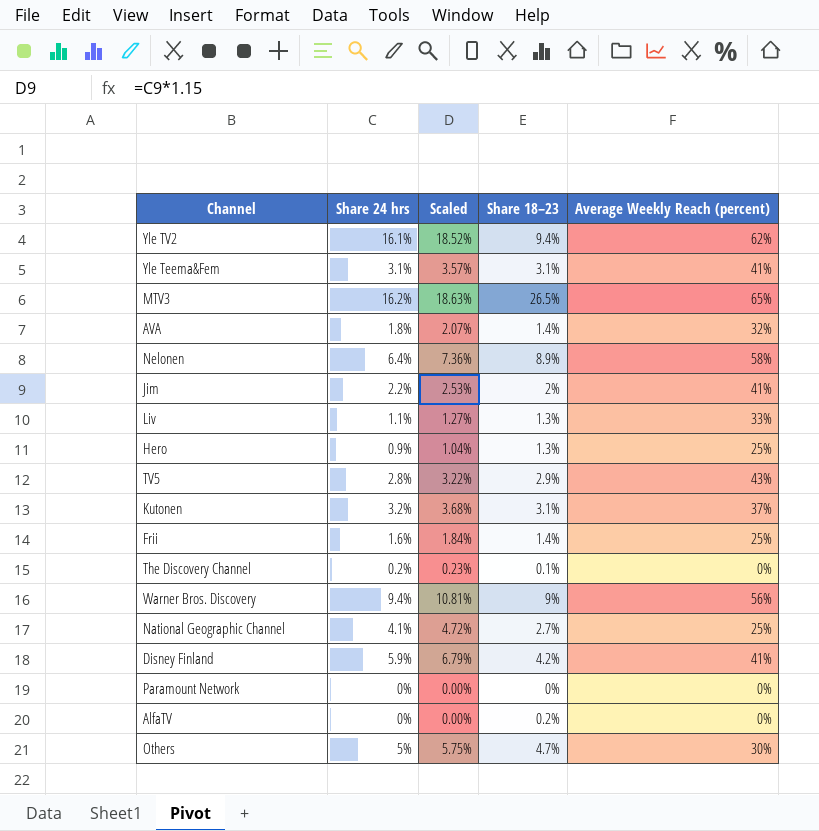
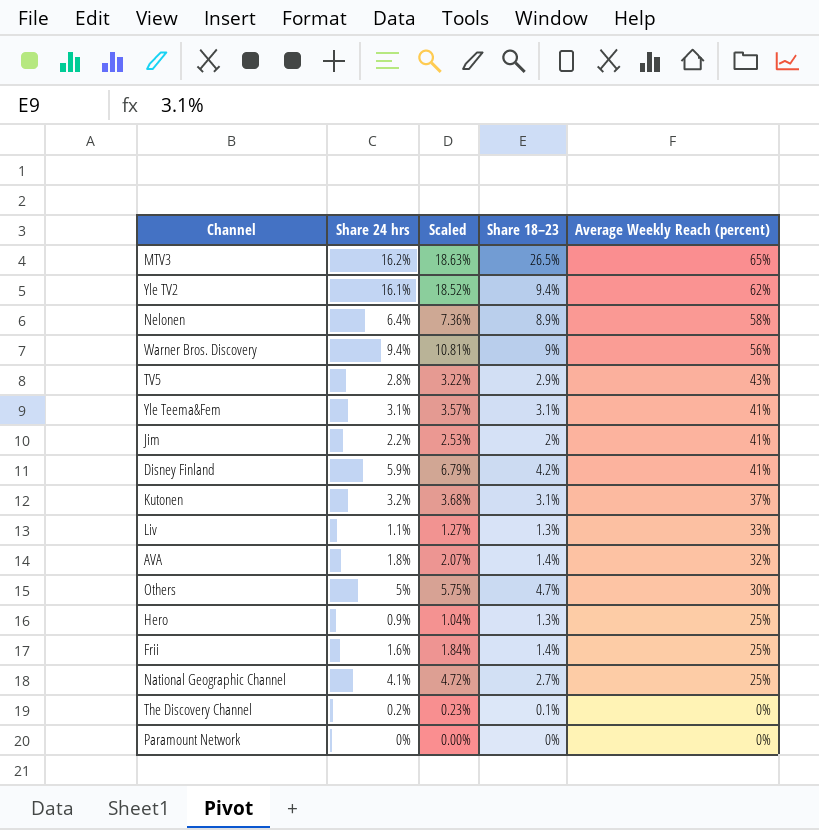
row order: none -> Average Weekly Reach (percent) descending
row AlfaTV: 0% | 0.00% | 0.2% | 0% -> none

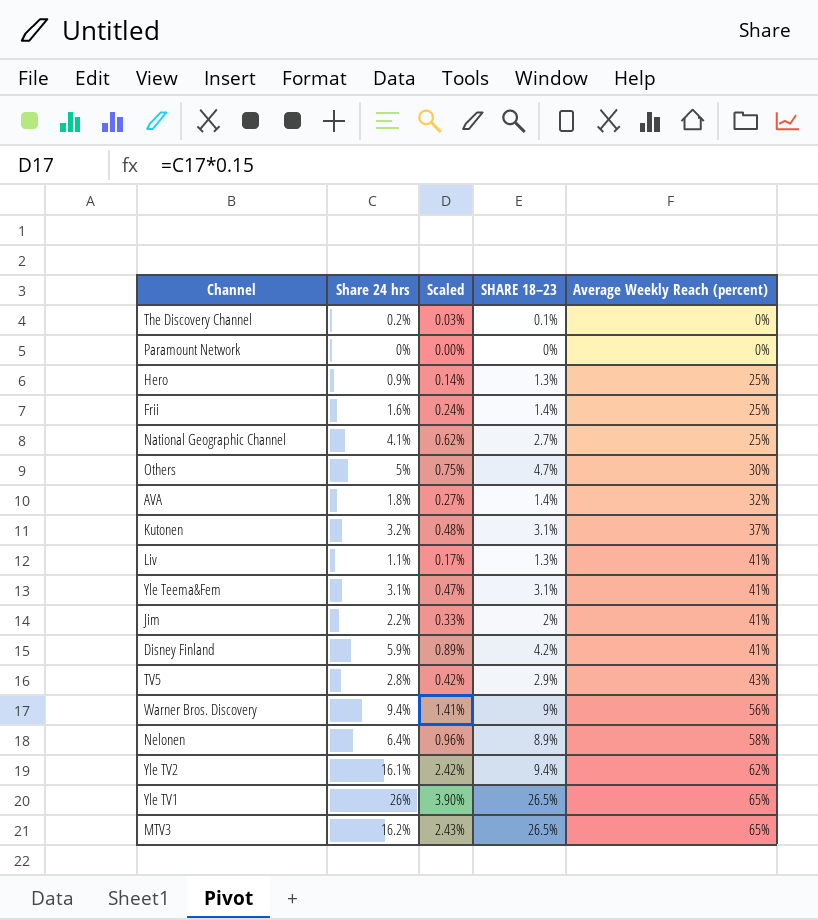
row order: Average Weekly Reach (percent) descending -> Average Weekly Reach (percent) ascending
column Scaled | formula: [Share 24 hrs] * 1.15 -> [Share 24 hrs] * 0.15
column name: Share 18–23 -> SHARE 18–23
Liv | Average Weekly Reach (percent): 33% -> 41%
row Yle TV1: none -> 26% | 3.90% | 26.5% | 65%

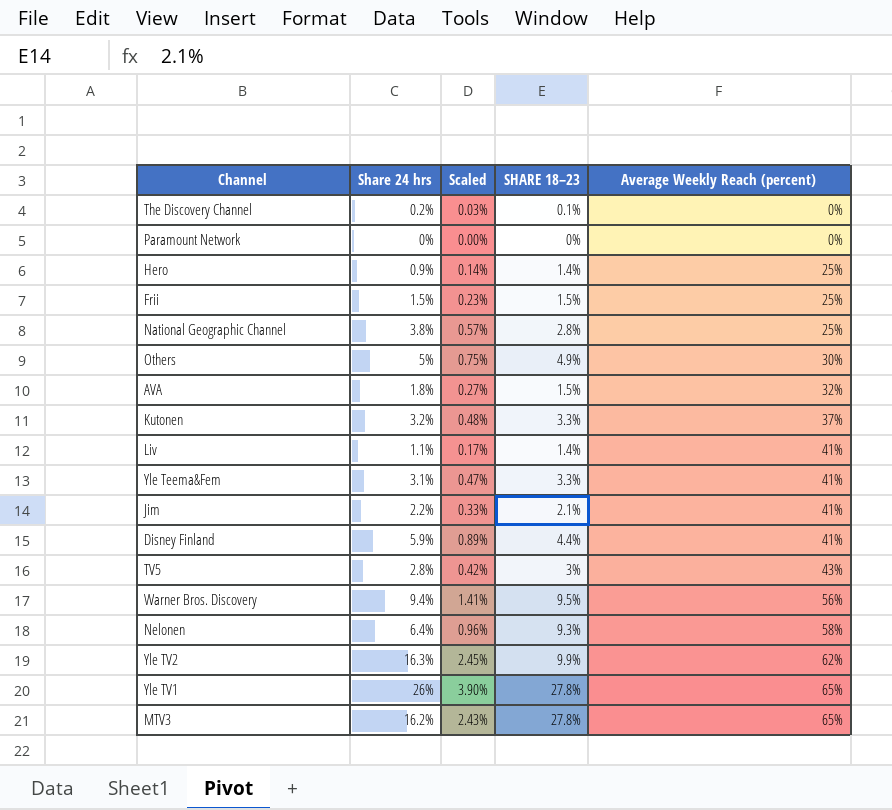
Hero | SHARE 18–23: 1.3% -> 1.4%
Frii | Share 24 hrs: 1.6% -> 1.5%
Frii | Scaled: 0.24% -> 0.23%
Frii | SHARE 18–23: 1.4% -> 1.5%
National Geographic Channel | Share 24 hrs: 4.1% -> 3.8%
National Geographic Channel | Scaled: 0.62% -> 0.57%
National Geographic Channel | SHARE 18–23: 2.7% -> 2.8%
Others | SHARE 18–23: 4.7% -> 4.9%
AVA | SHARE 18–23: 1.4% -> 1.5%
Kutonen | SHARE 18–23: 3.1% -> 3.3%
Liv | SHARE 18–23: 1.3% -> 1.4%
Yle Teema&Fem | SHARE 18–23: 3.1% -> 3.3%
Jim | SHARE 18–23: 2% -> 2.1%
Disney Finland | SHARE 18–23: 4.2% -> 4.4%
TV5 | SHARE 18–23: 2.9% -> 3%
Warner Bros. Discovery | SHARE 18–23: 9% -> 9.5%
Nelonen | SHARE 18–23: 8.9% -> 9.3%
Yle TV2 | Share 24 hrs: 16.1% -> 16.3%
Yle TV2 | Scaled: 2.42% -> 2.45%
Yle TV2 | SHARE 18–23: 9.4% -> 9.9%
Yle TV1 | SHARE 18–23: 26.5% -> 27.8%
MTV3 | SHARE 18–23: 26.5% -> 27.8%

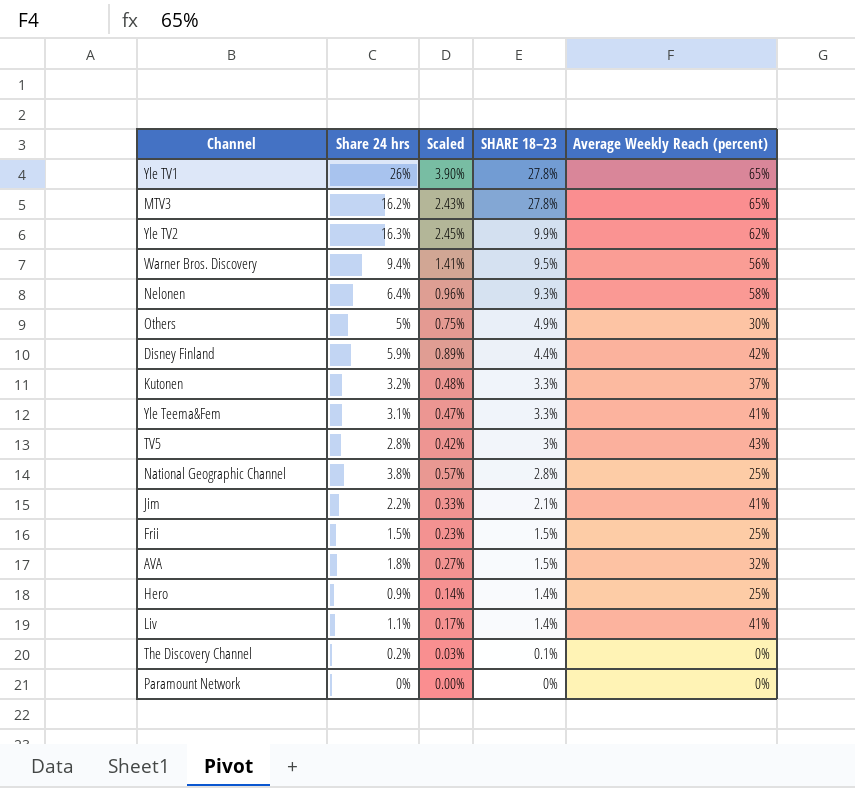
row order: Average Weekly Reach (percent) ascending -> SHARE 18–23 descending
Disney Finland | Average Weekly Reach (percent): 41% -> 42%

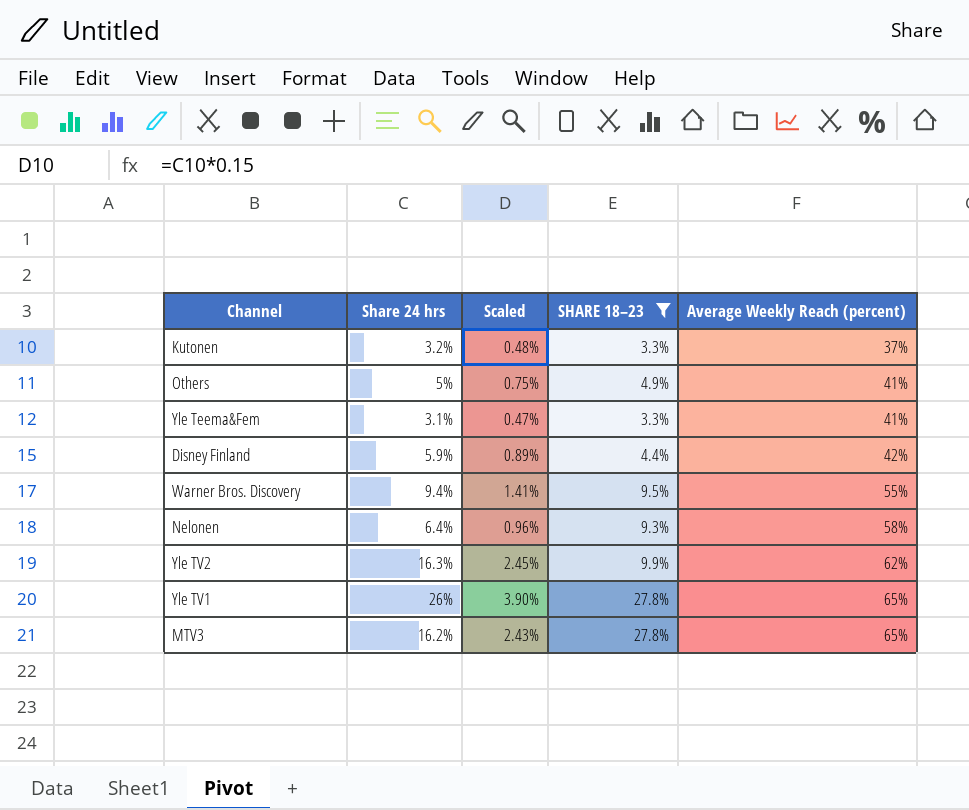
filter: none -> SHARE 18–23 >= 3.3%
row order: SHARE 18–23 descending -> Average Weekly Reach (percent) ascending
Others | Average Weekly Reach (percent): 30% -> 41%
Warner Bros. Discovery | Average Weekly Reach (percent): 56% -> 55%

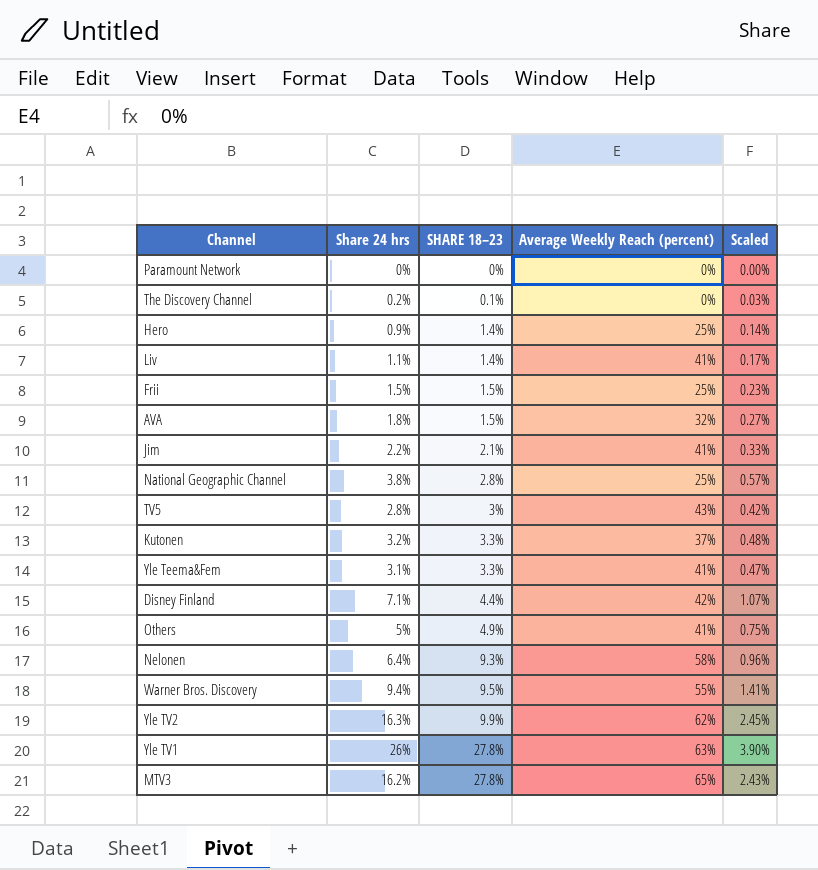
filter: SHARE 18–23 >= 3.3% -> none
row order: Average Weekly Reach (percent) ascending -> SHARE 18–23 ascending
column Scaled | position: 3 -> 5
Disney Finland | Share 24 hrs: 5.9% -> 7.1%
Disney Finland | Scaled: 0.89% -> 1.07%
Yle TV1 | Average Weekly Reach (percent): 65% -> 63%

